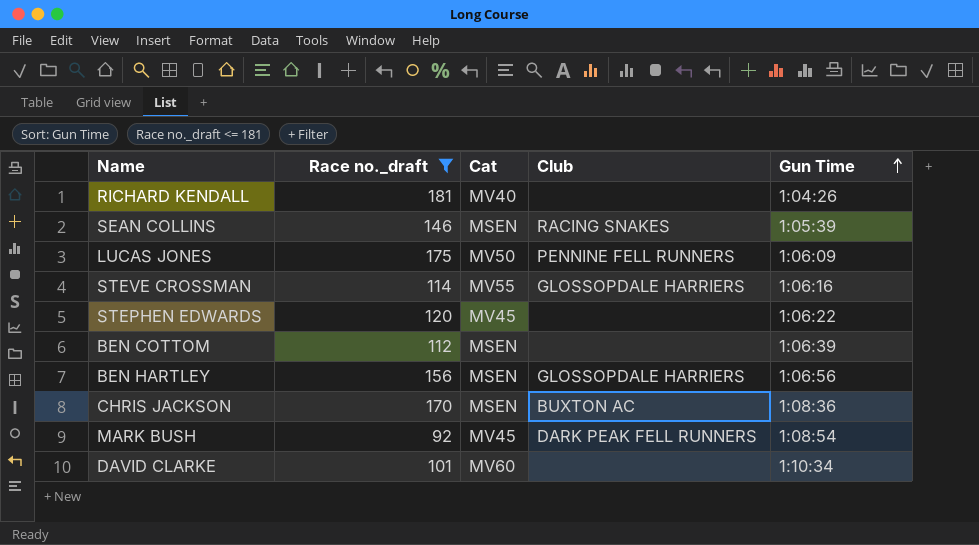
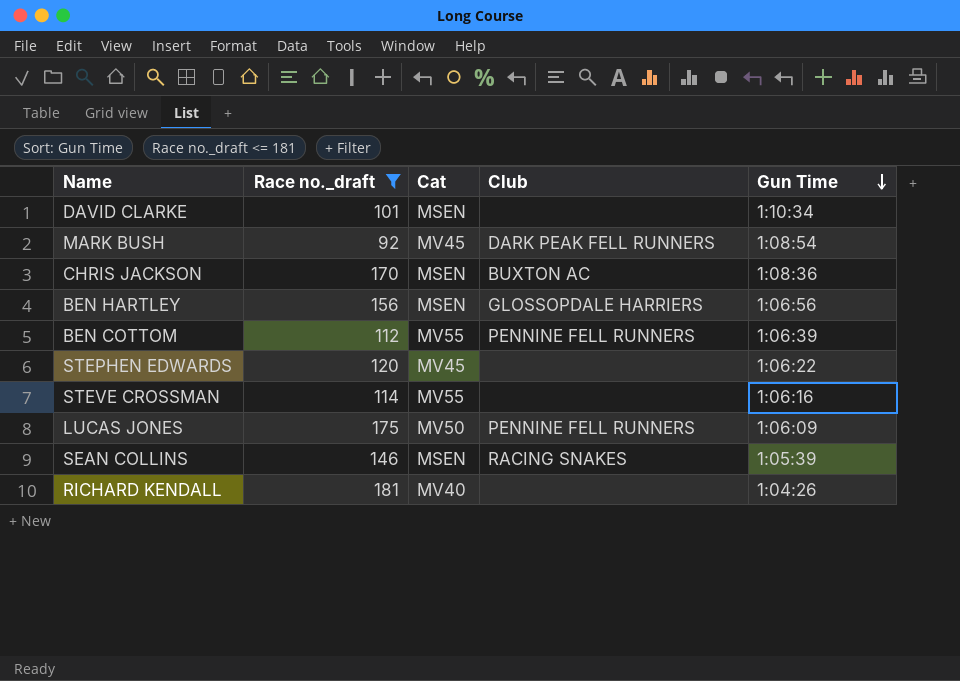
row order: Gun Time ascending -> Gun Time descending
DAVID CLARKE | Cat: MV60 -> MSEN
BEN COTTOM | Cat: MSEN -> MV55
BEN COTTOM | Club: none -> PENNINE FELL RUNNERS
STEVE CROSSMAN | Club: GLOSSOPDALE HARRIERS -> none

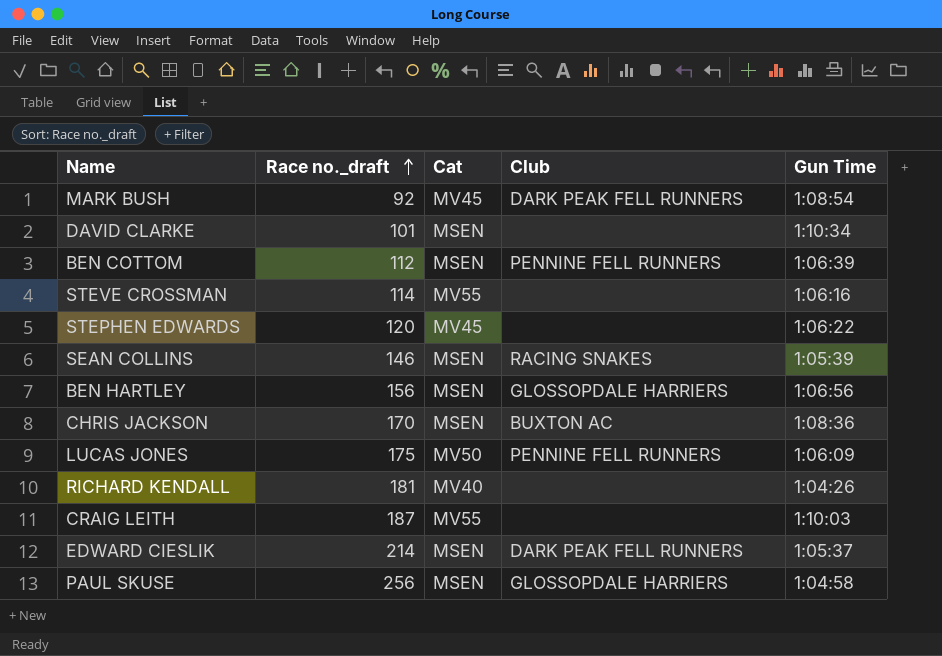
filter: Race no._draft <= 181 -> none
row order: Gun Time descending -> Race no._draft ascending
BEN COTTOM | Cat: MV55 -> MSEN

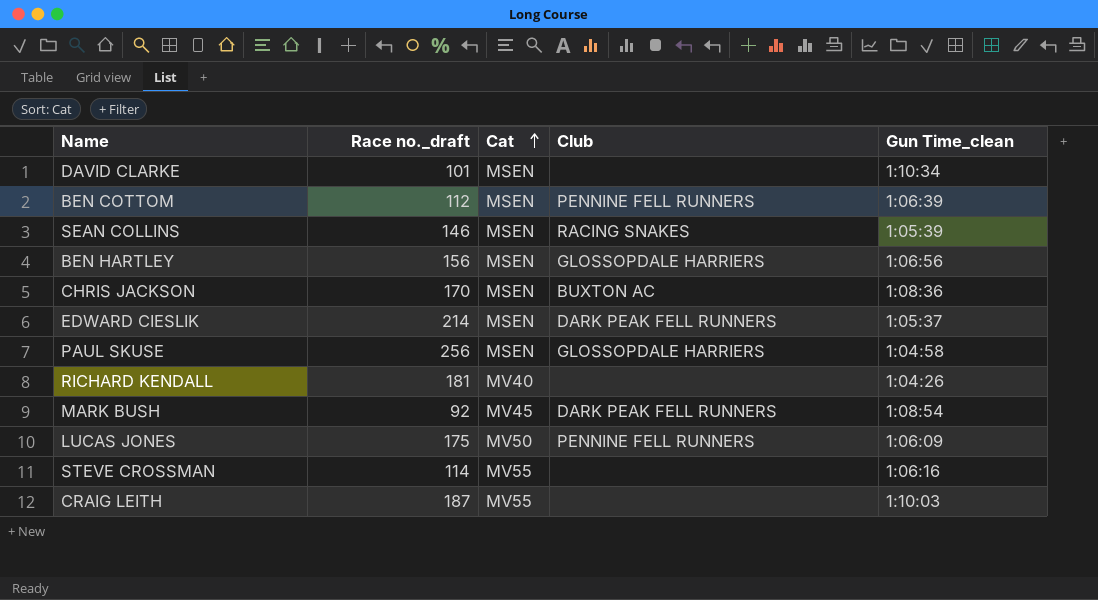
row order: Race no._draft ascending -> Cat ascending
column name: Gun Time -> Gun Time_clean
row STEPHEN EDWARDS: 120 | MV45 | none | 1:06:22 -> none

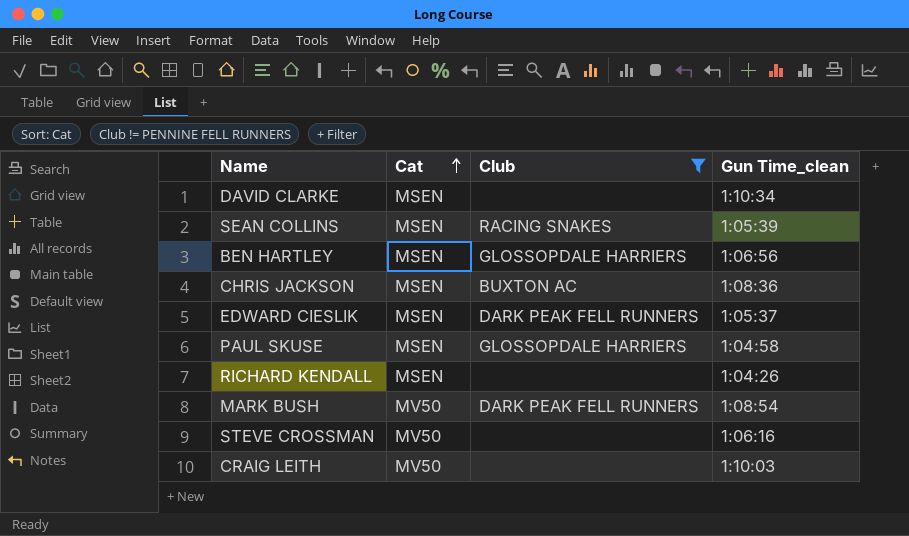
filter: none -> Club != PENNINE FELL RUNNERS
column Race no._draft | position: 2 -> none
RICHARD KENDALL | Cat: MV40 -> MSEN
MARK BUSH | Cat: MV45 -> MV50
STEVE CROSSMAN | Cat: MV55 -> MV50
CRAIG LEITH | Cat: MV55 -> MV50

